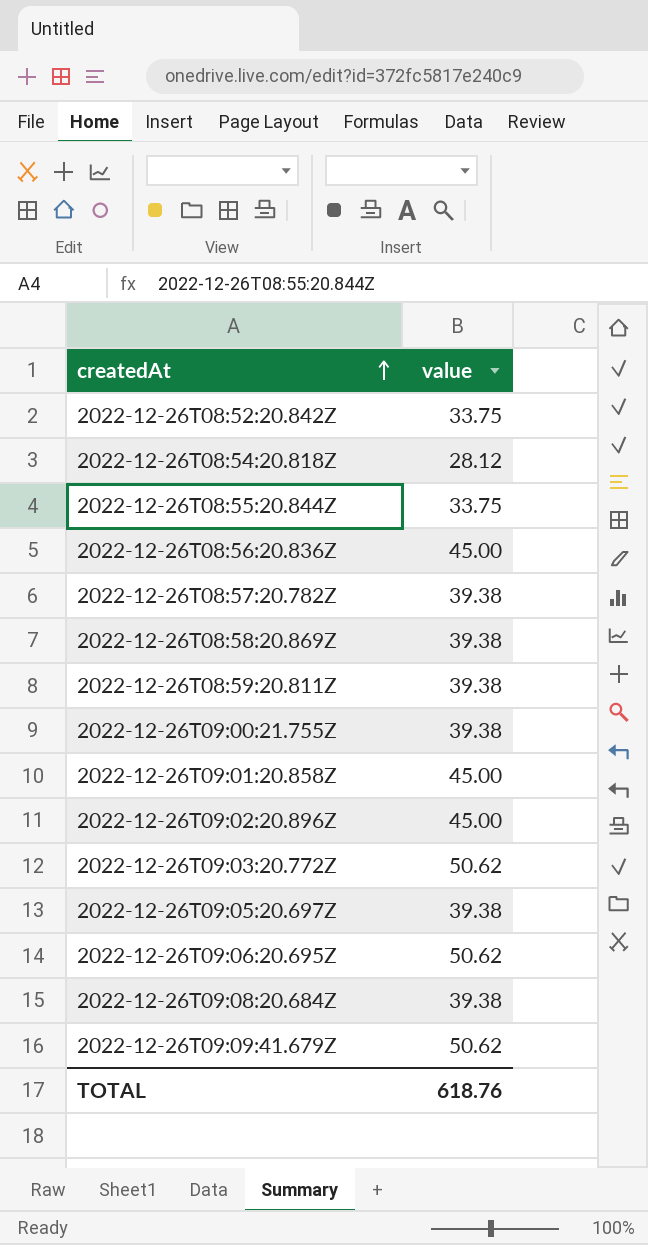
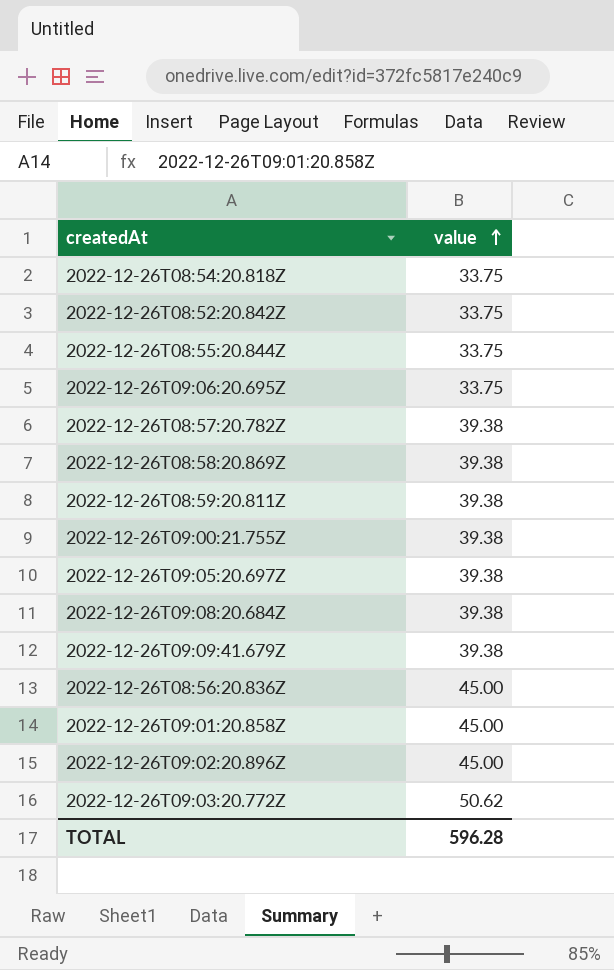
row order: createdAt ascending -> value ascending
2022-12-26T08:54:20.818Z | value: 28.12 -> 33.75
2022-12-26T09:06:20.695Z | value: 50.62 -> 33.75
2022-12-26T09:09:41.679Z | value: 50.62 -> 39.38
TOTAL | value: 618.76 -> 596.28

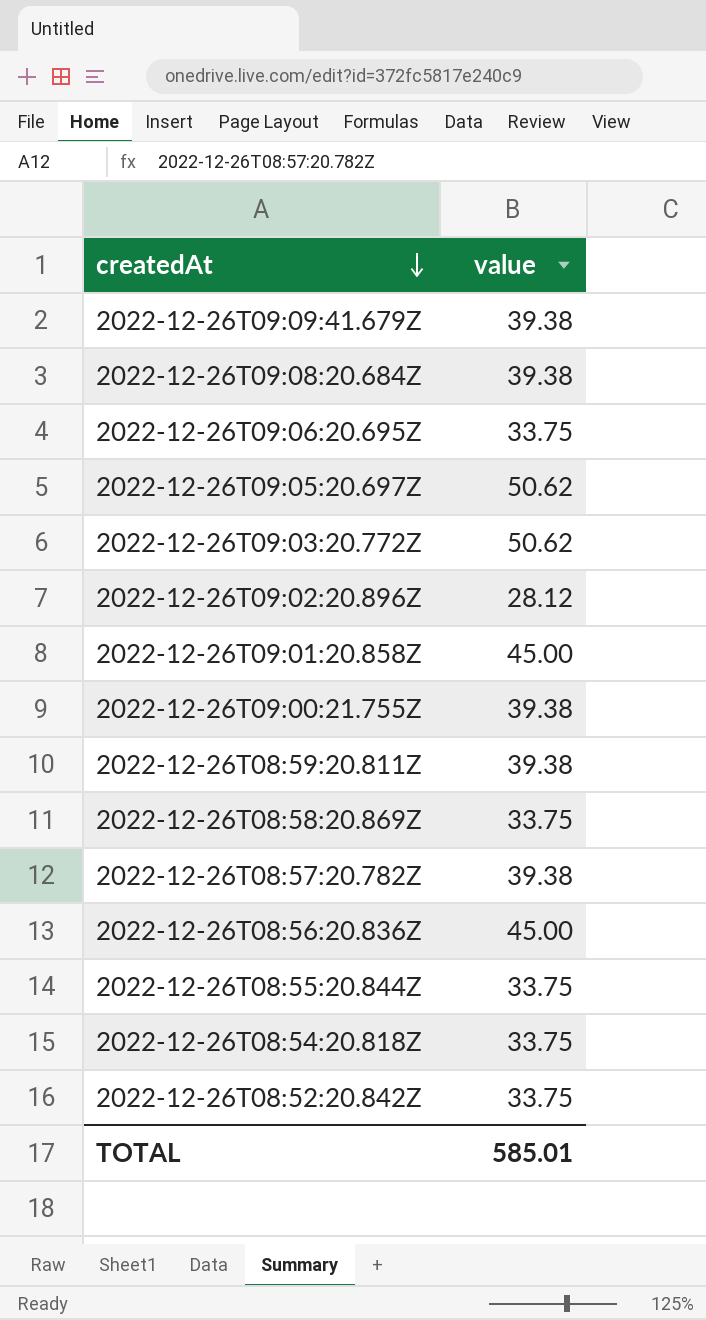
row order: value ascending -> createdAt descending
2022-12-26T09:05:20.697Z | value: 39.38 -> 50.62
2022-12-26T09:02:20.896Z | value: 45.00 -> 28.12
2022-12-26T08:58:20.869Z | value: 39.38 -> 33.75
TOTAL | value: 596.28 -> 585.01

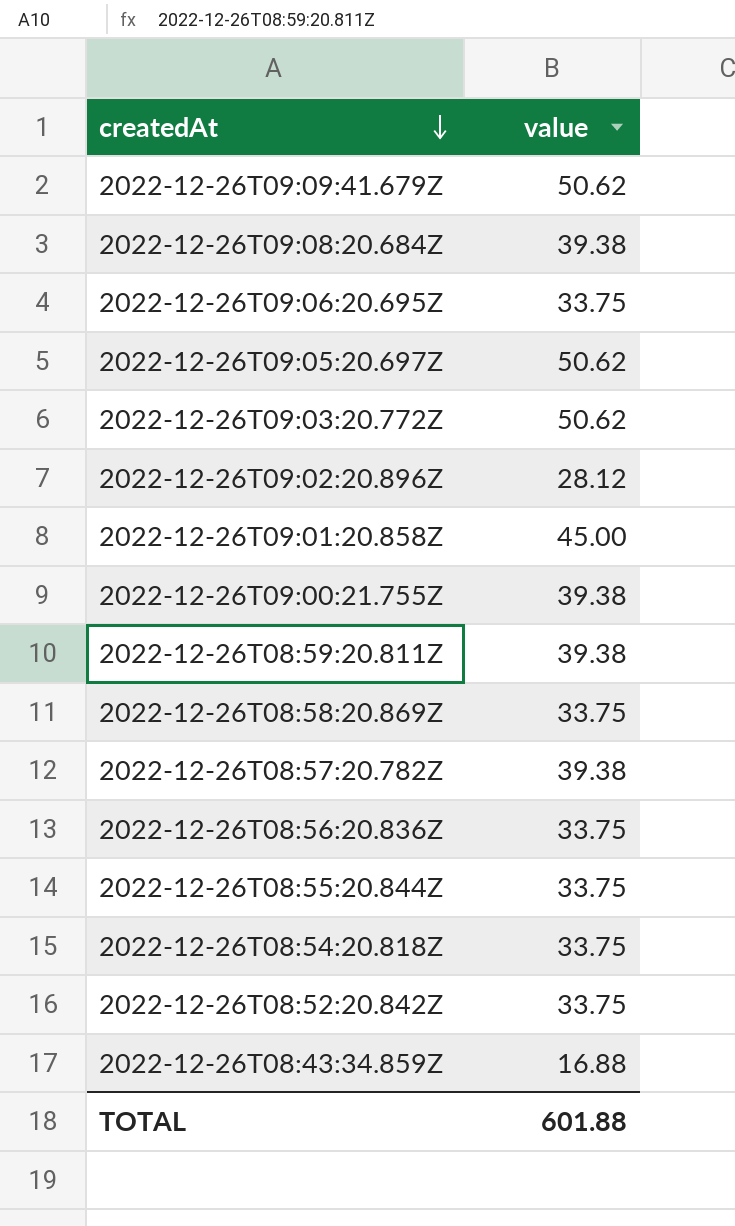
2022-12-26T09:09:41.679Z | value: 39.38 -> 50.62
2022-12-26T08:56:20.836Z | value: 45.00 -> 33.75
row 2022-12-26T08:43:34.859Z: none -> 16.88
TOTAL | value: 585.01 -> 601.88

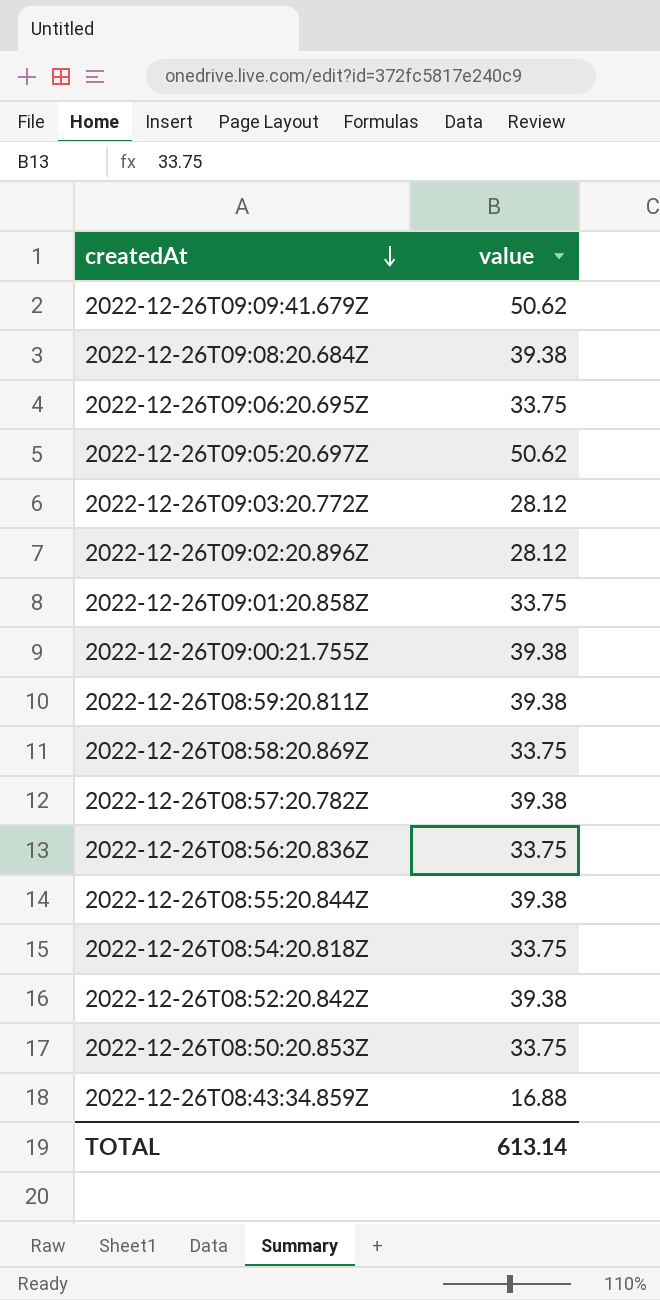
2022-12-26T09:03:20.772Z | value: 50.62 -> 28.12
2022-12-26T09:01:20.858Z | value: 45.00 -> 33.75
2022-12-26T08:55:20.844Z | value: 33.75 -> 39.38
2022-12-26T08:52:20.842Z | value: 33.75 -> 39.38
row 2022-12-26T08:50:20.853Z: none -> 33.75
TOTAL | value: 601.88 -> 613.14

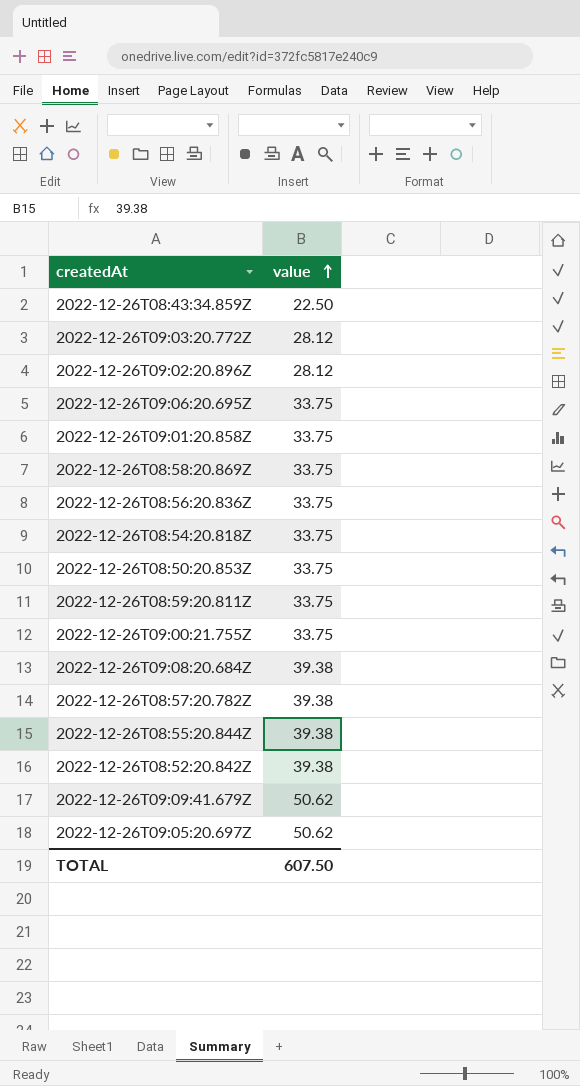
row order: createdAt descending -> value ascending
2022-12-26T08:43:34.859Z | value: 16.88 -> 22.50
2022-12-26T08:59:20.811Z | value: 39.38 -> 33.75
2022-12-26T09:00:21.755Z | value: 39.38 -> 33.75
TOTAL | value: 613.14 -> 607.50

